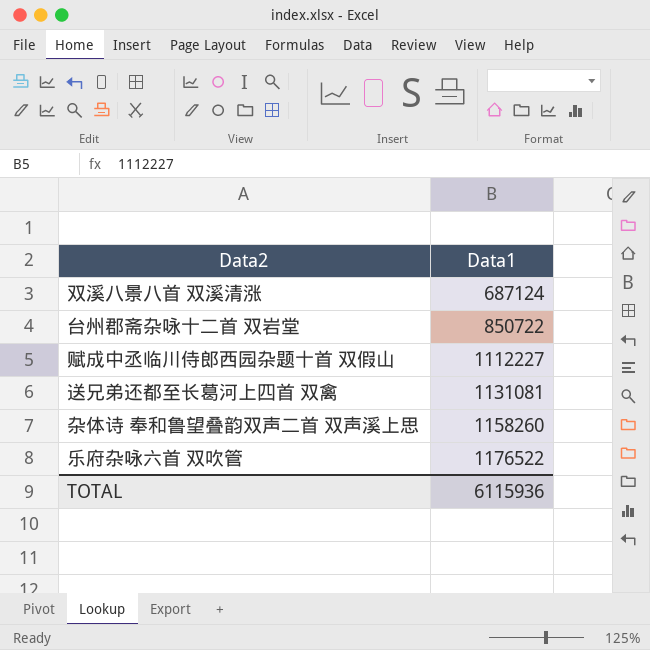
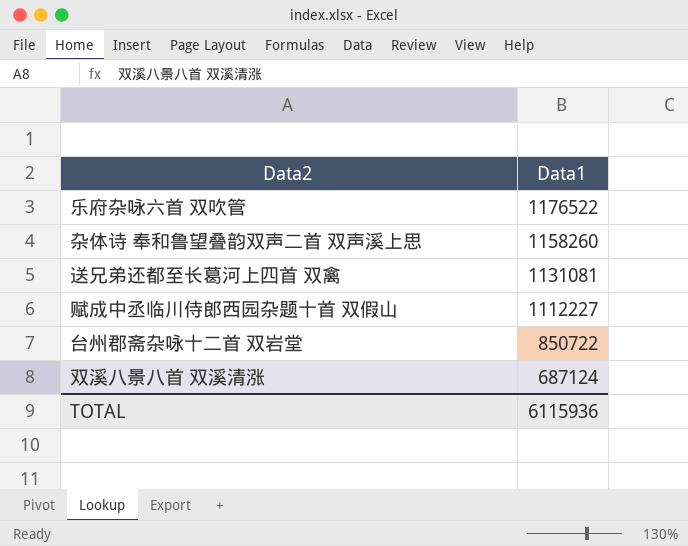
row order: Data1 ascending -> Data1 descending

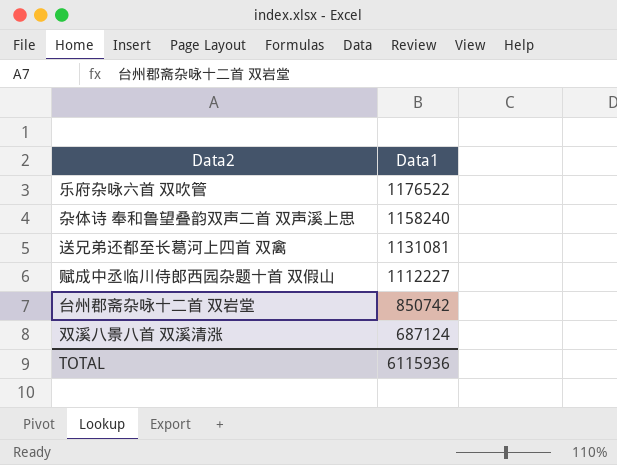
杂体诗 奉和鲁望叠韵双声二首 双声溪上思 | Data1: 1158260 -> 1158240
台州郡斋杂咏十二首 双岩堂 | Data1: 850722 -> 850742

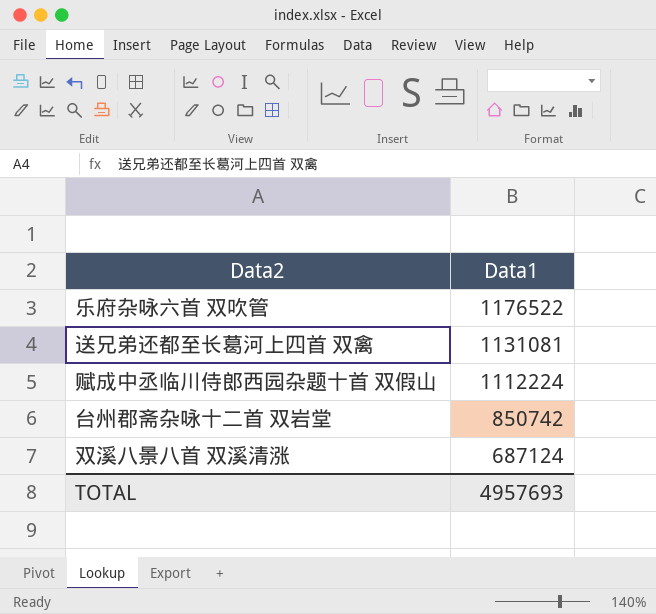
row 杂体诗 奉和鲁望叠韵双声二首 双声溪上思: 1158240 -> none
赋成中丞临川侍郎西园杂题十首 双假山 | Data1: 1112227 -> 1112224
TOTAL | Data1: 6115936 -> 4957693

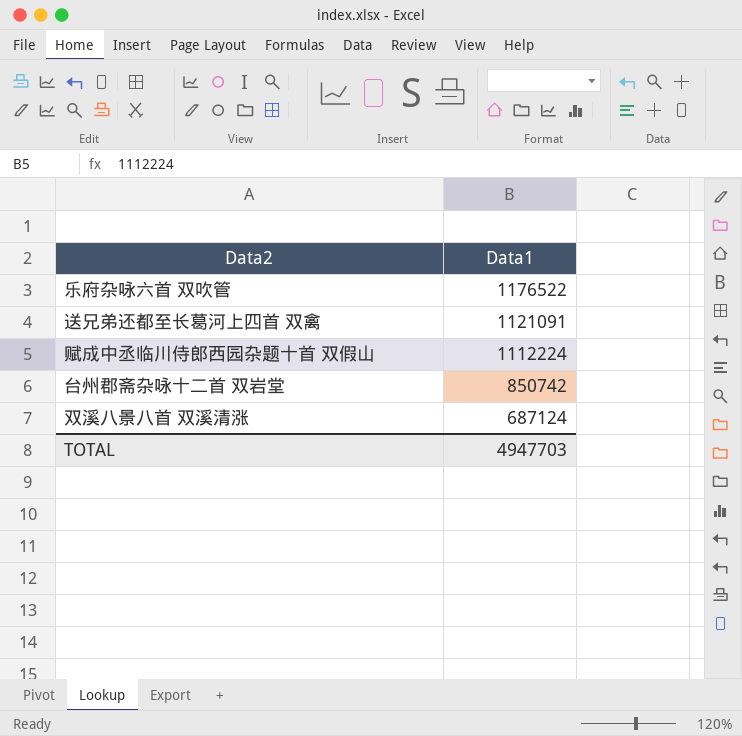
送兄弟还都至长葛河上四首 双禽 | Data1: 1131081 -> 1121091
TOTAL | Data1: 4957693 -> 4947703

